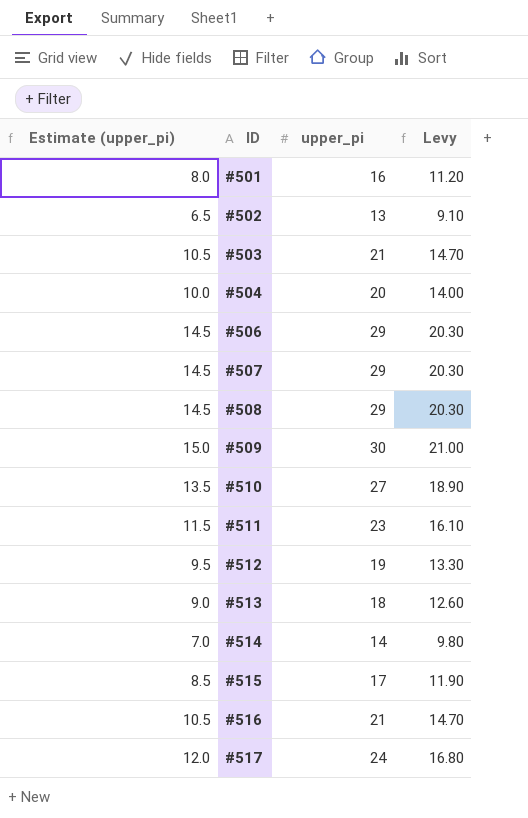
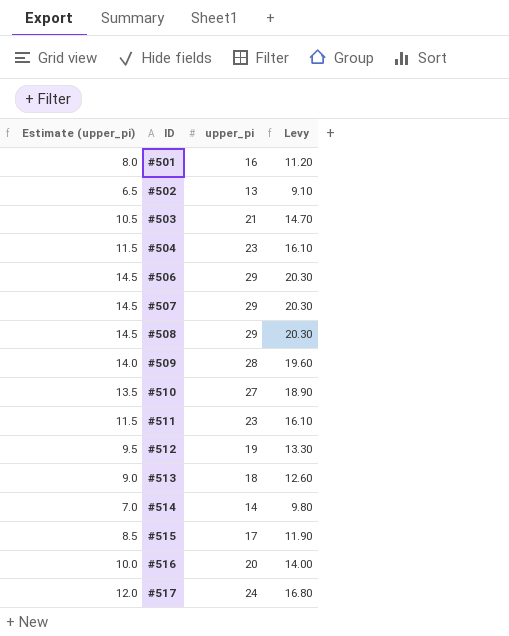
#504 | Estimate (upper_pi): 10.0 -> 11.5
#504 | upper_pi: 20 -> 23
#504 | Levy: 14.00 -> 16.10
#509 | Estimate (upper_pi): 15.0 -> 14.0
#509 | upper_pi: 30 -> 28
#509 | Levy: 21.00 -> 19.60
#516 | Estimate (upper_pi): 10.5 -> 10.0
#516 | upper_pi: 21 -> 20
#516 | Levy: 14.70 -> 14.00

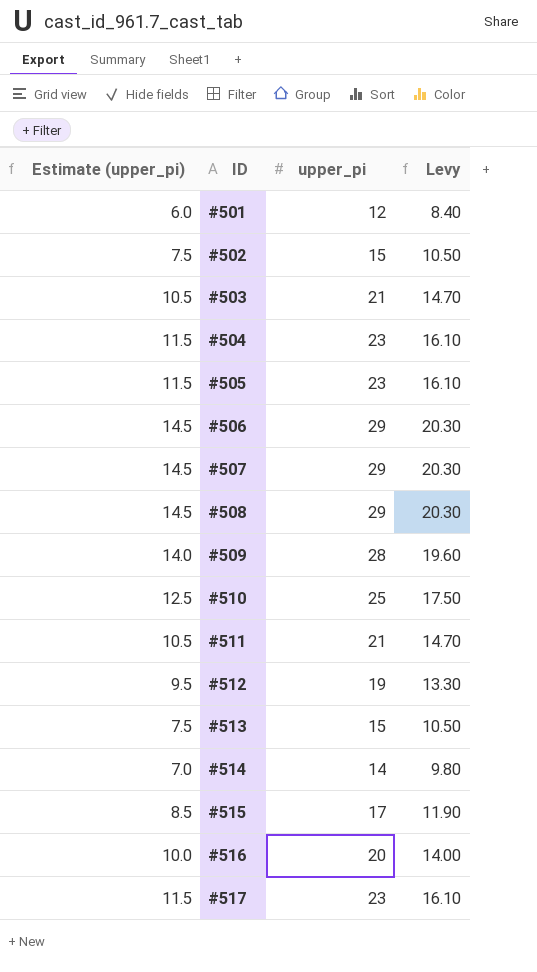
#501 | Estimate (upper_pi): 8.0 -> 6.0
#501 | upper_pi: 16 -> 12
#501 | Levy: 11.20 -> 8.40
#502 | Estimate (upper_pi): 6.5 -> 7.5
#502 | upper_pi: 13 -> 15
#502 | Levy: 9.10 -> 10.50
row #505: none -> 11.5 | 23 | 16.10
#510 | Estimate (upper_pi): 13.5 -> 12.5
#510 | upper_pi: 27 -> 25
#510 | Levy: 18.90 -> 17.50
#511 | Estimate (upper_pi): 11.5 -> 10.5
#511 | upper_pi: 23 -> 21
#511 | Levy: 16.10 -> 14.70
#513 | Estimate (upper_pi): 9.0 -> 7.5
#513 | upper_pi: 18 -> 15
#513 | Levy: 12.60 -> 10.50
#517 | Estimate (upper_pi): 12.0 -> 11.5
#517 | upper_pi: 24 -> 23
#517 | Levy: 16.80 -> 16.10

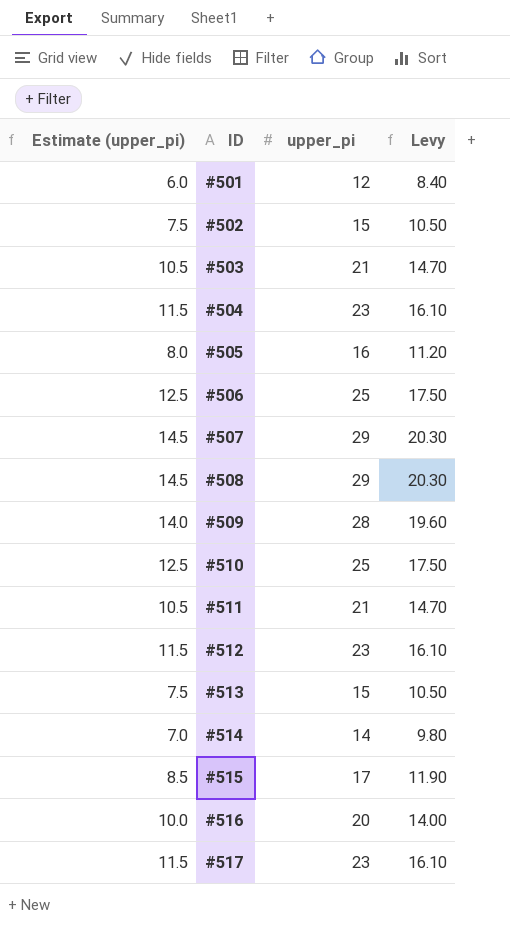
#505 | Estimate (upper_pi): 11.5 -> 8.0
#505 | upper_pi: 23 -> 16
#505 | Levy: 16.10 -> 11.20
#506 | Estimate (upper_pi): 14.5 -> 12.5
#506 | upper_pi: 29 -> 25
#506 | Levy: 20.30 -> 17.50
#512 | Estimate (upper_pi): 9.5 -> 11.5
#512 | upper_pi: 19 -> 23
#512 | Levy: 13.30 -> 16.10

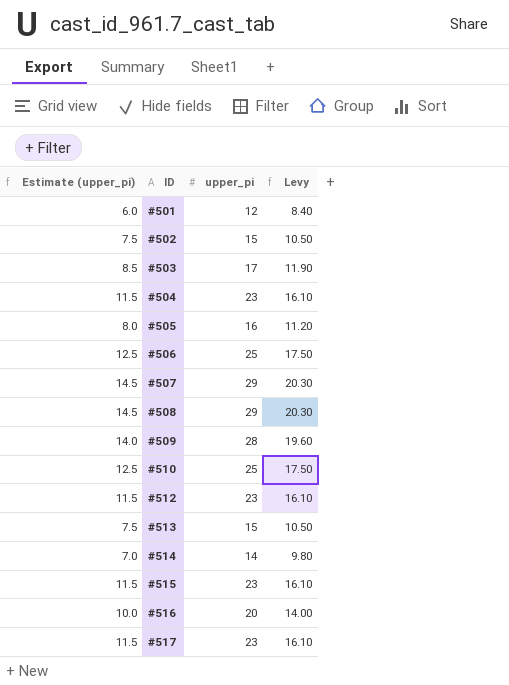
row #511: 10.5 | 21 | 14.70 -> none
#503 | Estimate (upper_pi): 10.5 -> 8.5
#503 | upper_pi: 21 -> 17
#503 | Levy: 14.70 -> 11.90
#515 | Estimate (upper_pi): 8.5 -> 11.5
#515 | upper_pi: 17 -> 23
#515 | Levy: 11.90 -> 16.10

